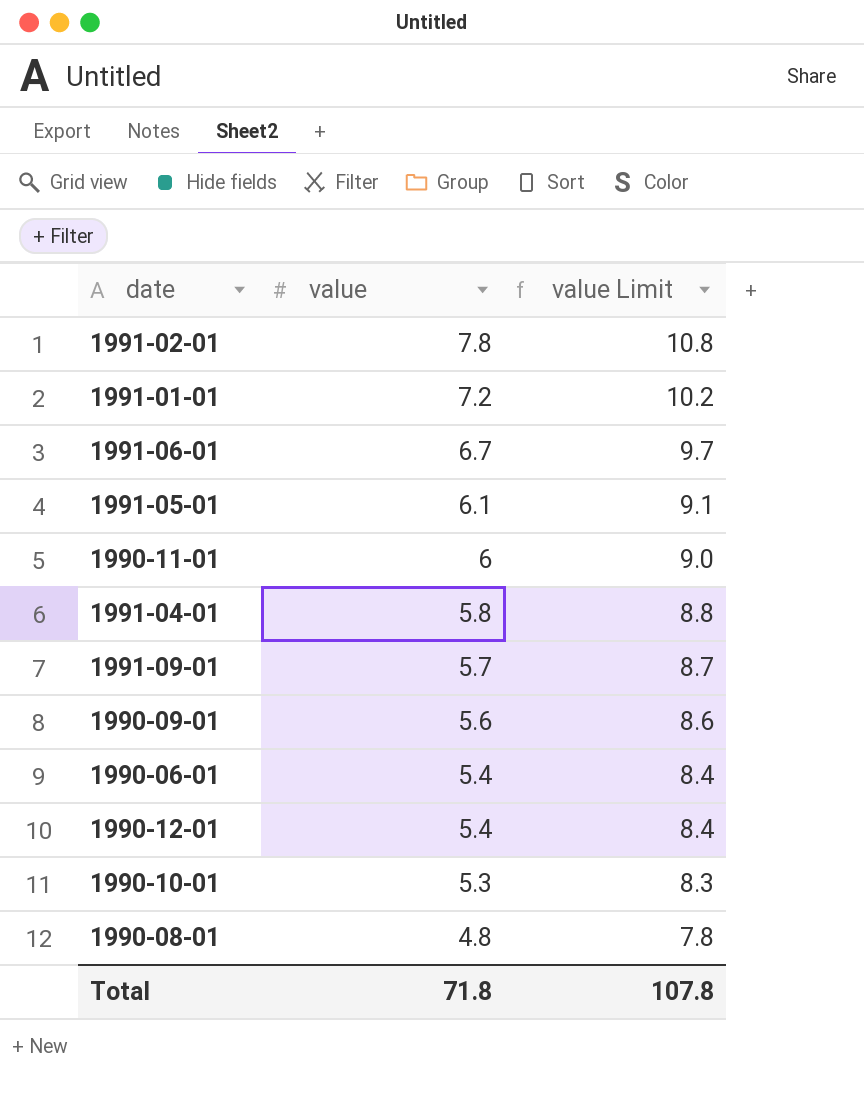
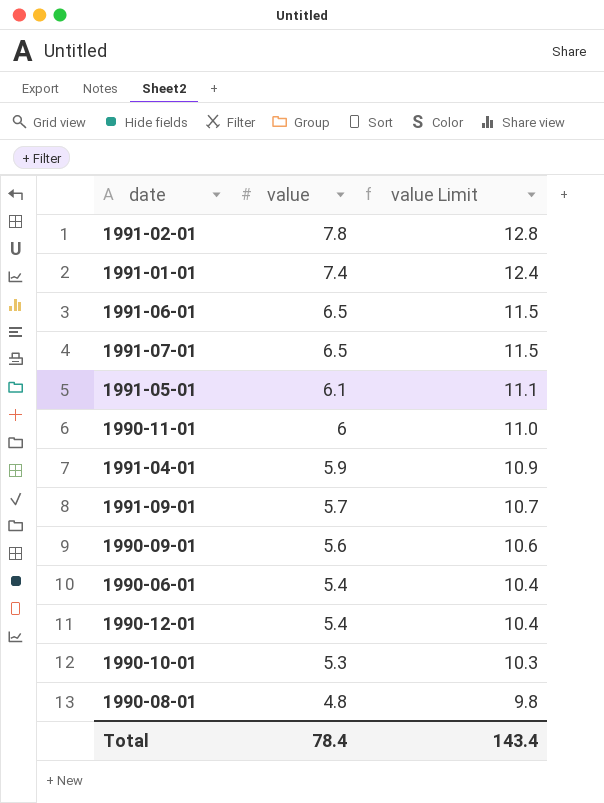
column value Limit | formula: [value] + 3 -> [value] + 5
1991-01-01 | value: 7.2 -> 7.4
1991-06-01 | value: 6.7 -> 6.5
row 1991-07-01: none -> 6.5 | 11.5
1991-04-01 | value: 5.8 -> 5.9
Total | value: 71.8 -> 78.4
Total | value Limit: 107.8 -> 143.4

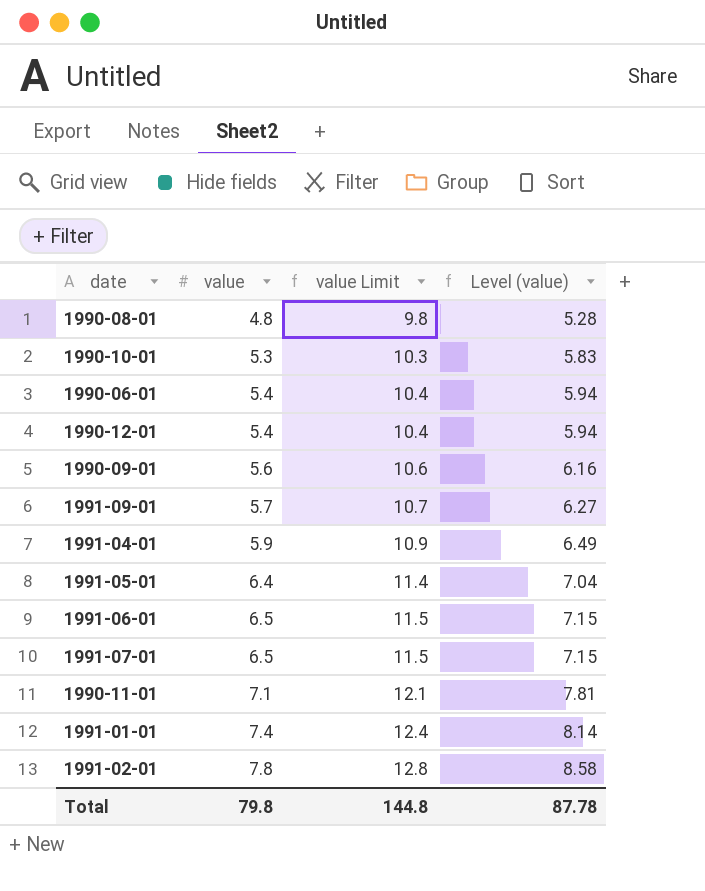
row order: value descending -> value ascending
column Level (value) | formula: none -> [value] * 1.1
1991-05-01 | value: 6.1 -> 6.4
1991-05-01 | value Limit: 11.1 -> 11.4
1990-11-01 | value: 6 -> 7.1
1990-11-01 | value Limit: 11.0 -> 12.1
Total | value: 78.4 -> 79.8
Total | value Limit: 143.4 -> 144.8

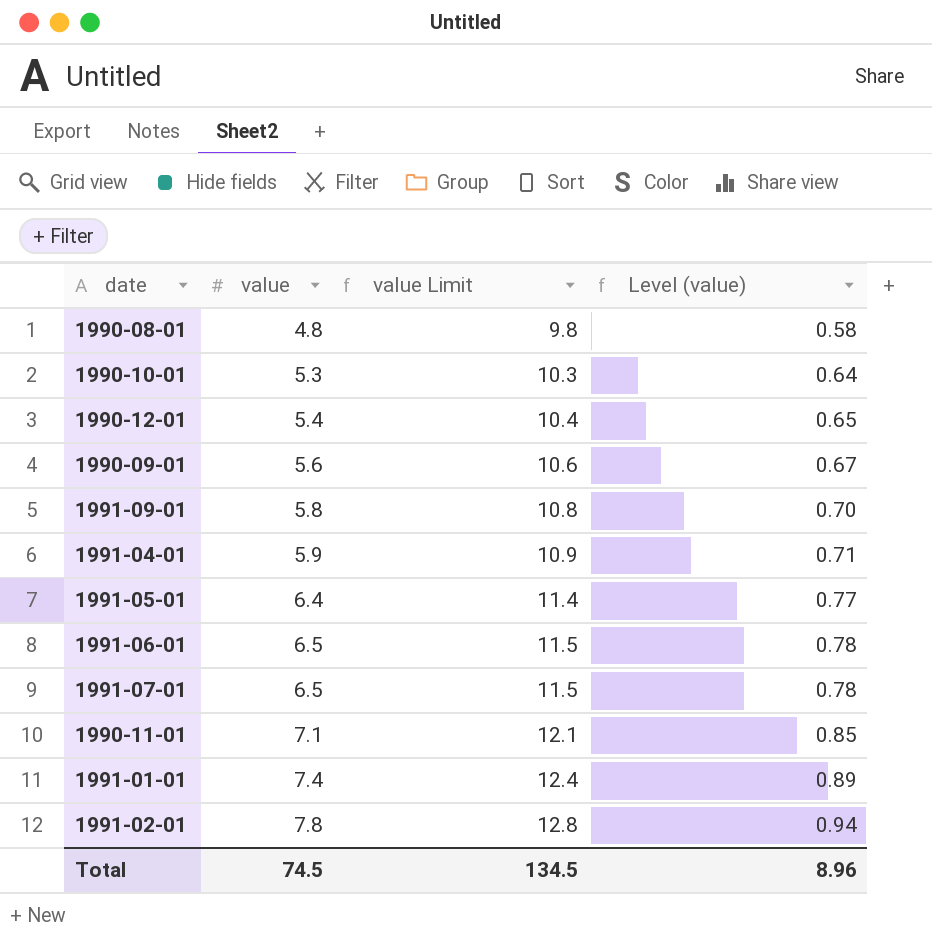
column Level (value) | formula: [value] * 1.1 -> [value] * 0.12
row 1990-06-01: 5.4 | 10.4 | 5.94 -> none
1991-09-01 | value: 5.7 -> 5.8
1991-09-01 | value Limit: 10.7 -> 10.8
Total | value: 79.8 -> 74.5
Total | value Limit: 144.8 -> 134.5
Total | Level (value): 87.78 -> 8.96

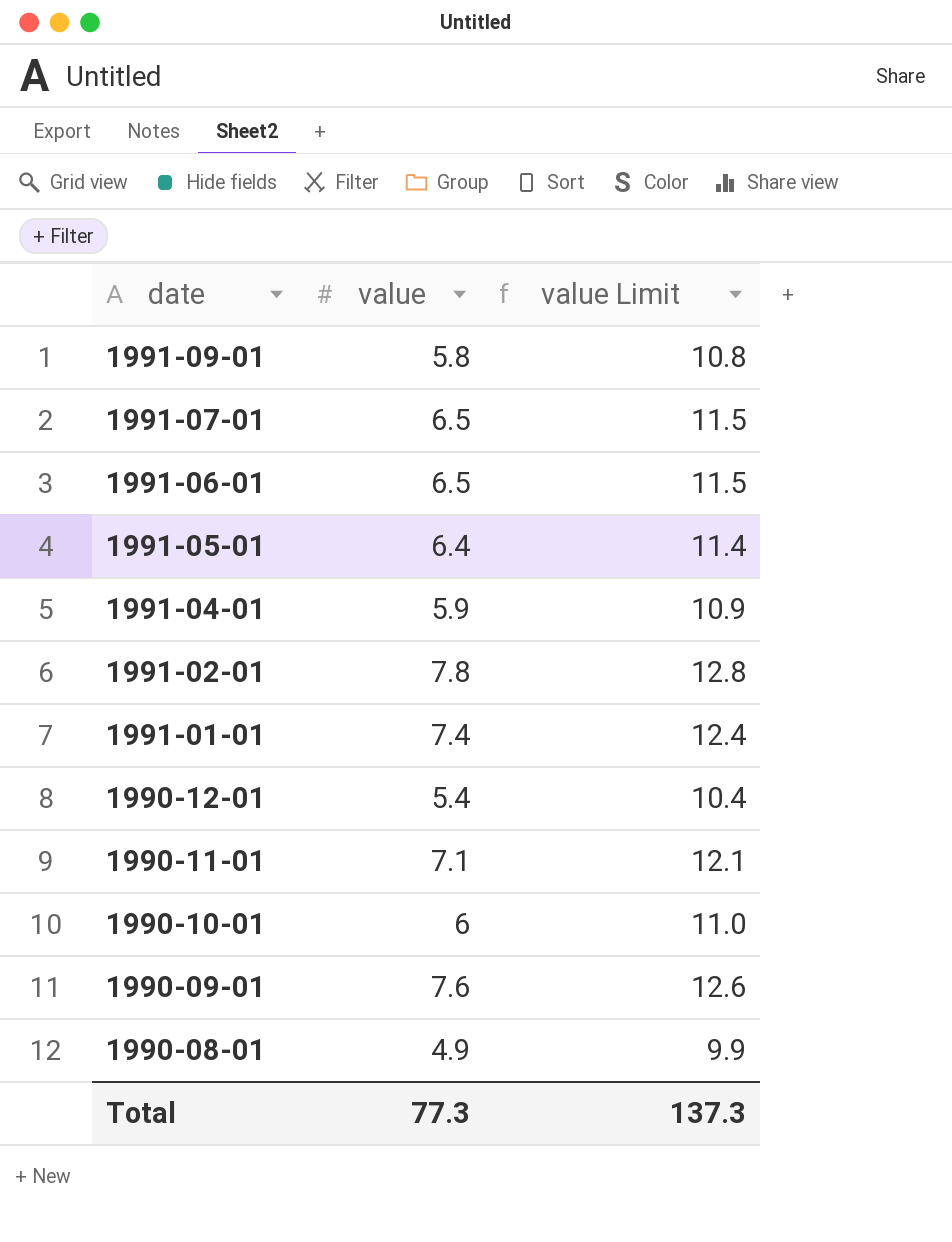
row order: value ascending -> date descending
column Level (value) | formula: [value] * 0.12 -> none
1990-10-01 | value: 5.3 -> 6
1990-10-01 | value Limit: 10.3 -> 11.0
1990-09-01 | value: 5.6 -> 7.6
1990-09-01 | value Limit: 10.6 -> 12.6
1990-08-01 | value: 4.8 -> 4.9
1990-08-01 | value Limit: 9.8 -> 9.9
Total | value: 74.5 -> 77.3
Total | value Limit: 134.5 -> 137.3

